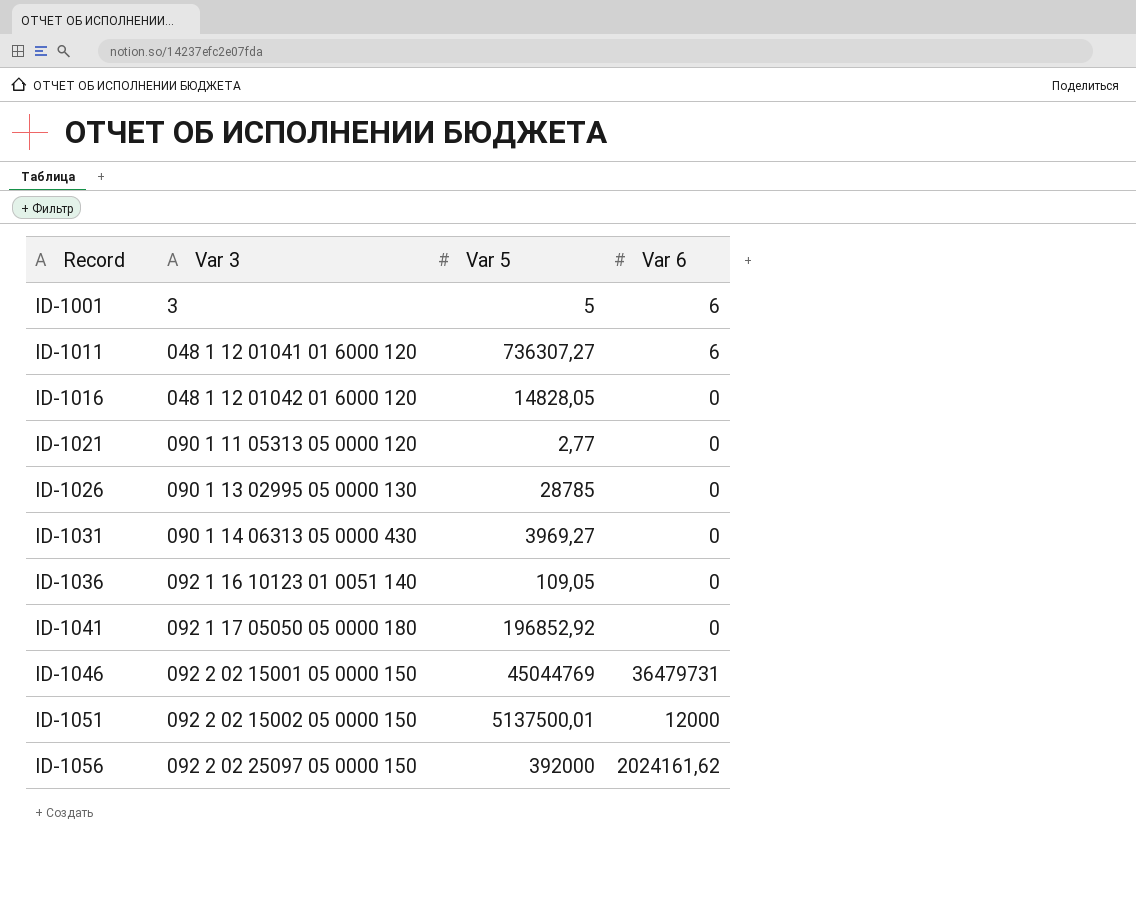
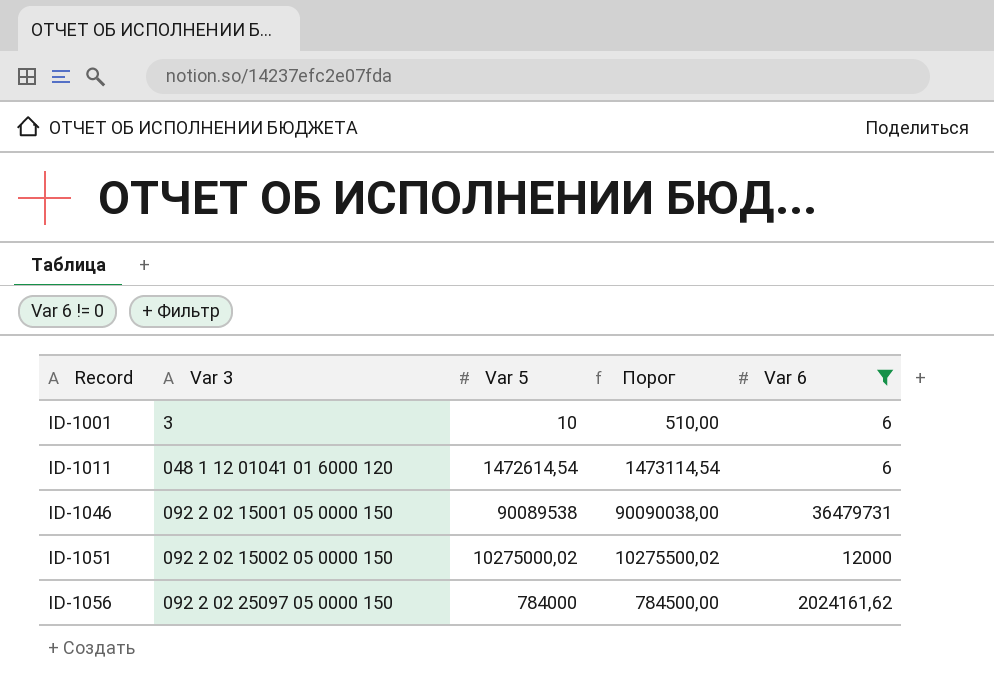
filter: none -> Var 6 != 0
column Порог | formula: none -> [Var 5] + 500
ID-1001 | Var 5: 5 -> 10
ID-1011 | Var 5: 736307,27 -> 1472614,54
ID-1046 | Var 5: 45044769 -> 90089538
ID-1051 | Var 5: 5137500,01 -> 10275000,02
ID-1056 | Var 5: 392000 -> 784000

